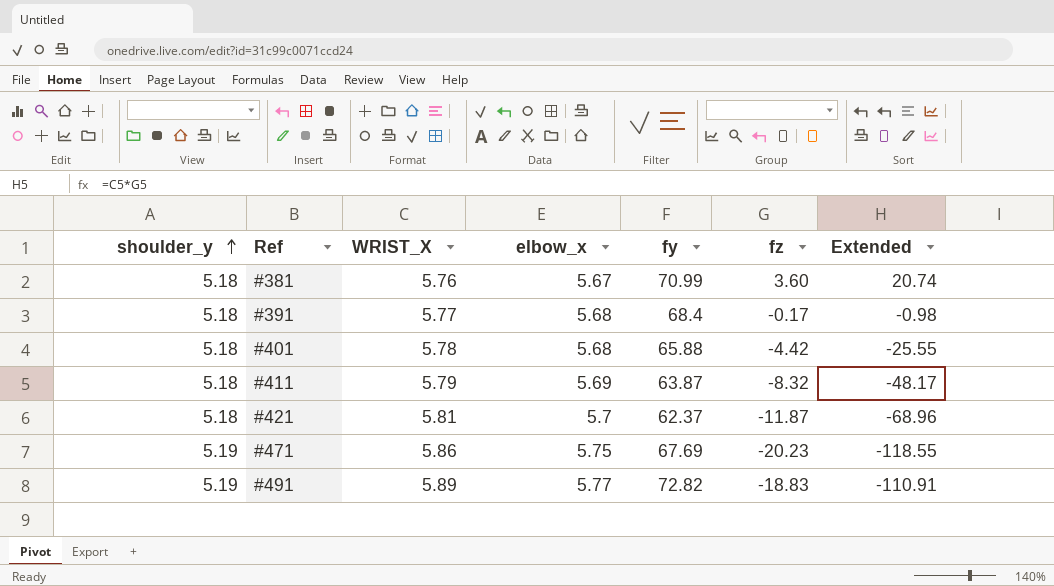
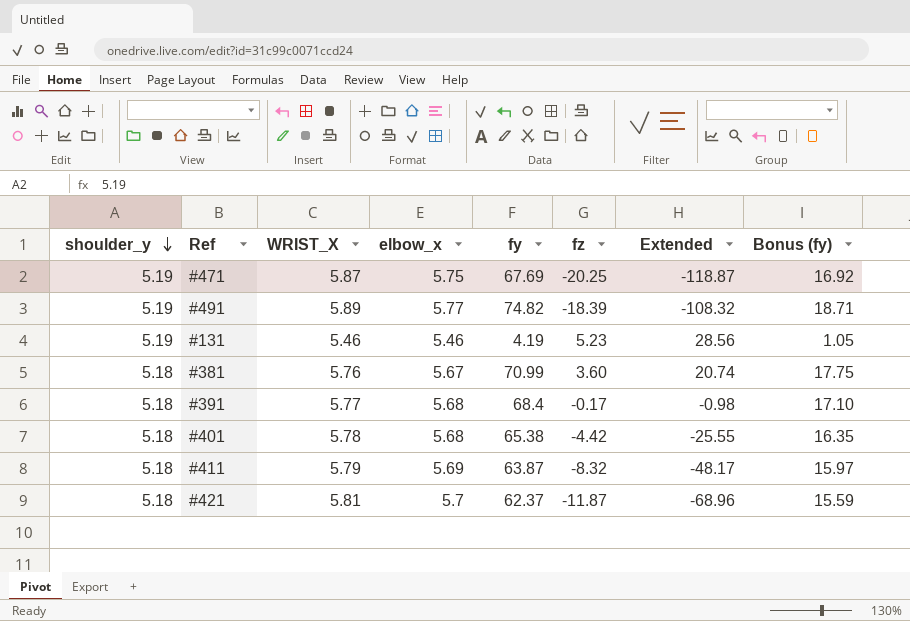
row order: shoulder_y ascending -> shoulder_y descending
column Bonus (fy) | formula: none -> [fy] * 0.25
#471 | WRIST_X: 5.86 -> 5.87
#471 | fz: -20.23 -> -20.25
#471 | Extended: -118.55 -> -118.87
#491 | fy: 72.82 -> 74.82
#491 | fz: -18.83 -> -18.39
#491 | Extended: -110.91 -> -108.32
row #131: none -> 5.19 | 5.46 | 5.46 | 4.19 | 5.23 | 28.56 | 1.05
#401 | fy: 65.88 -> 65.38

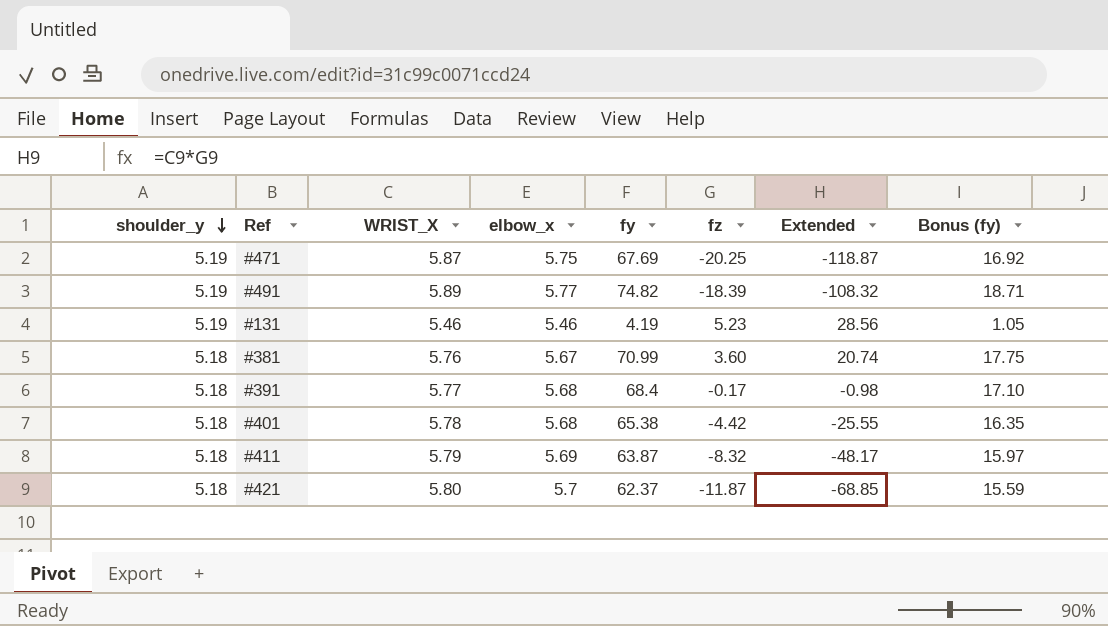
#421 | WRIST_X: 5.81 -> 5.80
#421 | Extended: -68.96 -> -68.85

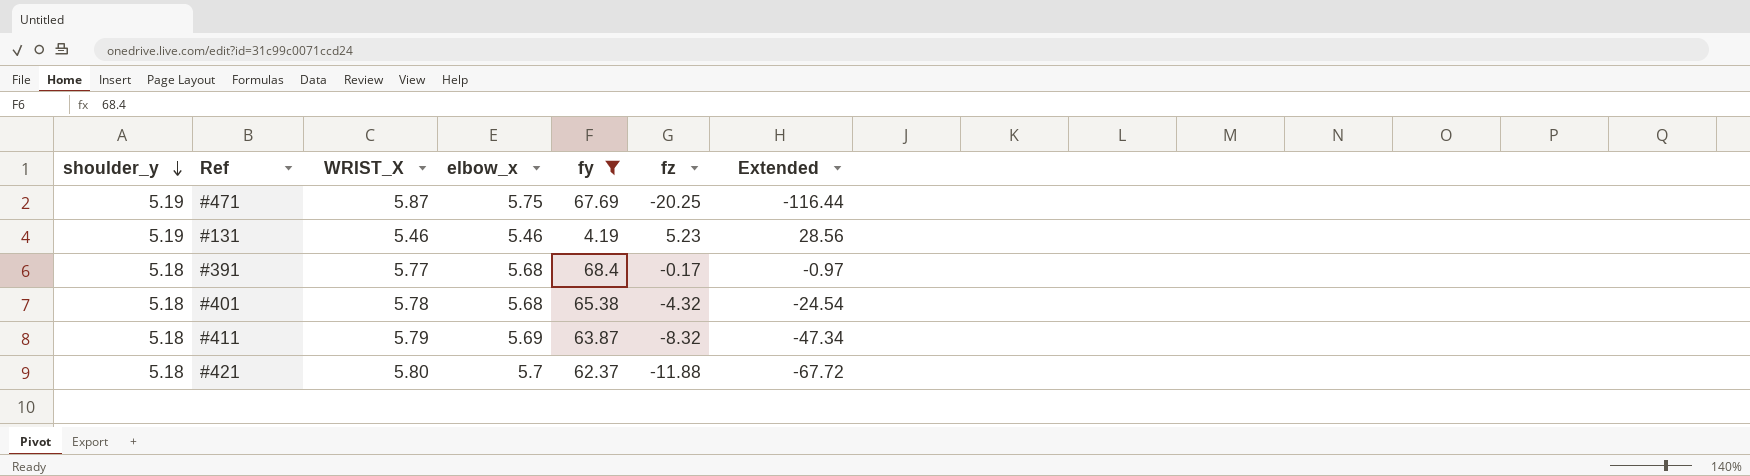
filter: none -> fy <= 68.4
column Bonus (fy) | formula: [fy] * 0.25 -> none
column Extended | formula: [WRIST_X] * [fz] -> [elbow_x] * [fz]
#401 | fz: -4.42 -> -4.32
#421 | fz: -11.87 -> -11.88

